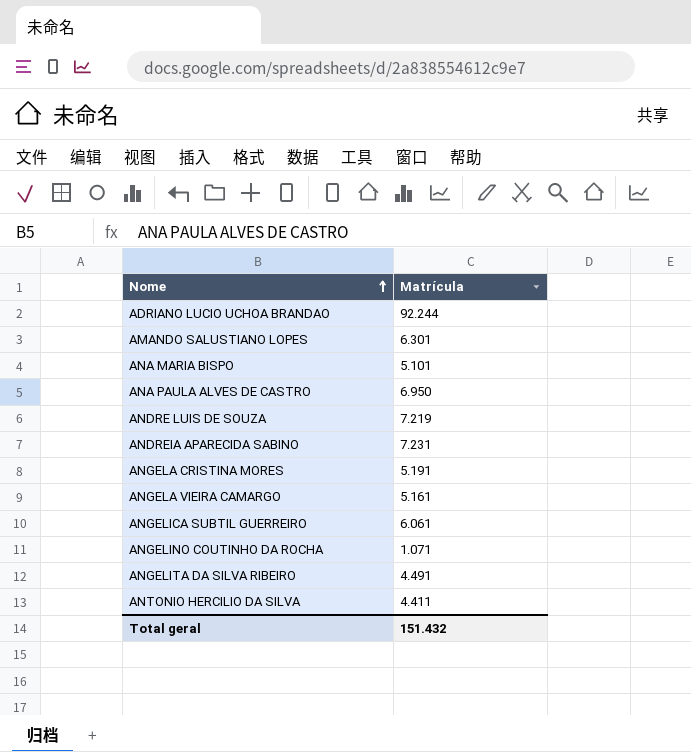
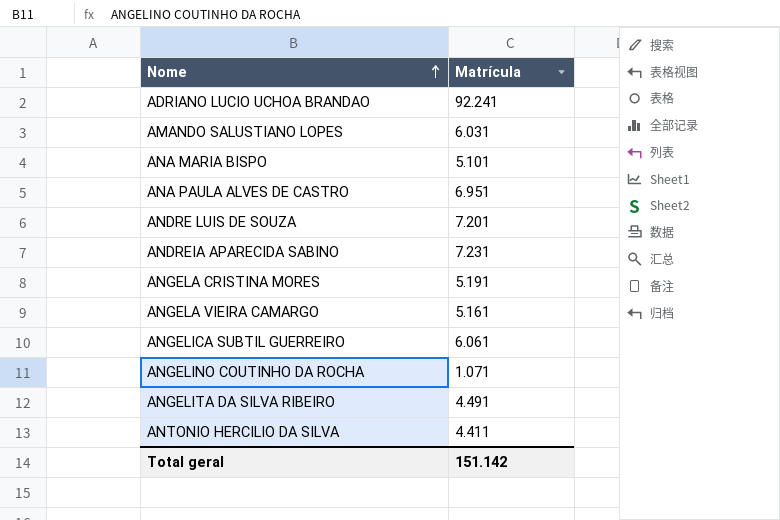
ADRIANO LUCIO UCHOA BRANDAO | Matrícula: 92.244 -> 92.241
AMANDO SALUSTIANO LOPES | Matrícula: 6.301 -> 6.031
ANA PAULA ALVES DE CASTRO | Matrícula: 6.950 -> 6.951
ANDRE LUIS DE SOUZA | Matrícula: 7.219 -> 7.201
Total geral | Matrícula: 151.432 -> 151.142

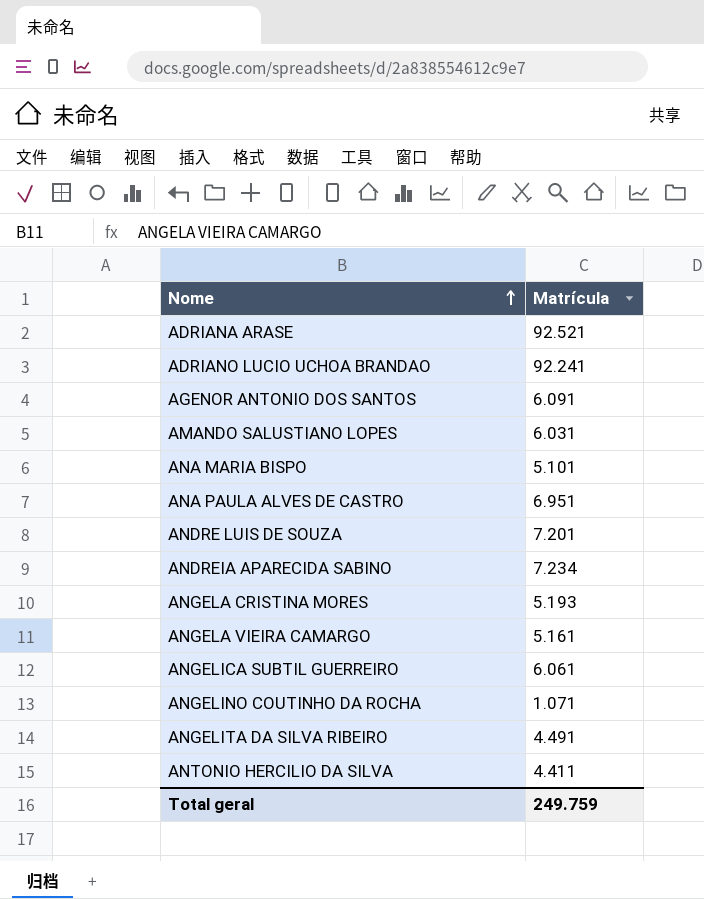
row ADRIANA ARASE: none -> 92.521
row AGENOR ANTONIO DOS SANTOS: none -> 6.091
ANDREIA APARECIDA SABINO | Matrícula: 7.231 -> 7.234
ANGELA CRISTINA MORES | Matrícula: 5.191 -> 5.193
Total geral | Matrícula: 151.142 -> 249.759

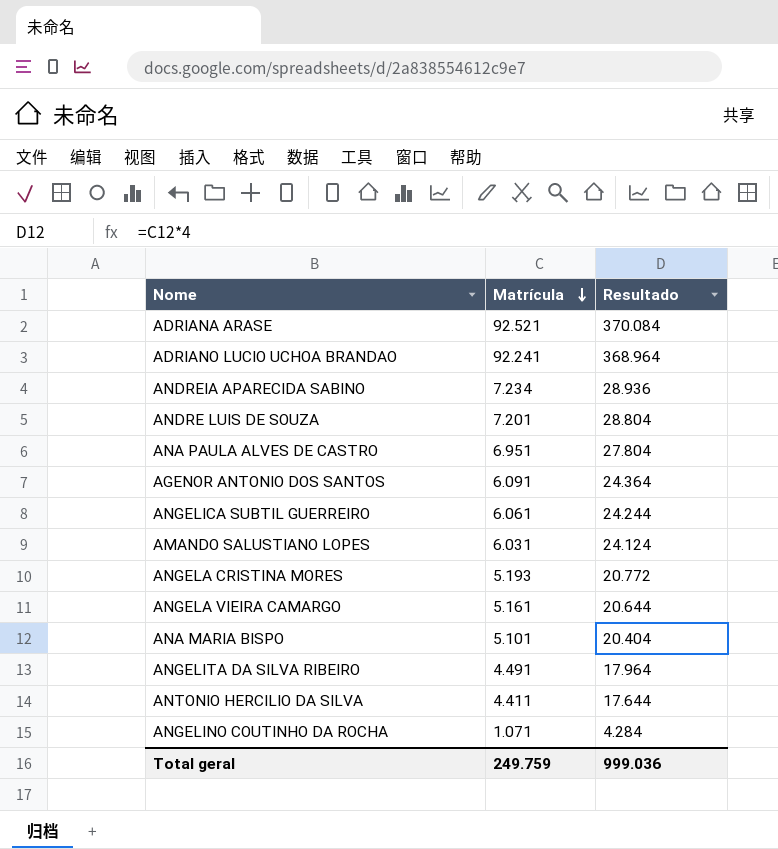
row order: Nome ascending -> Matrícula descending
column Resultado | formula: none -> [Matrícula] * 4

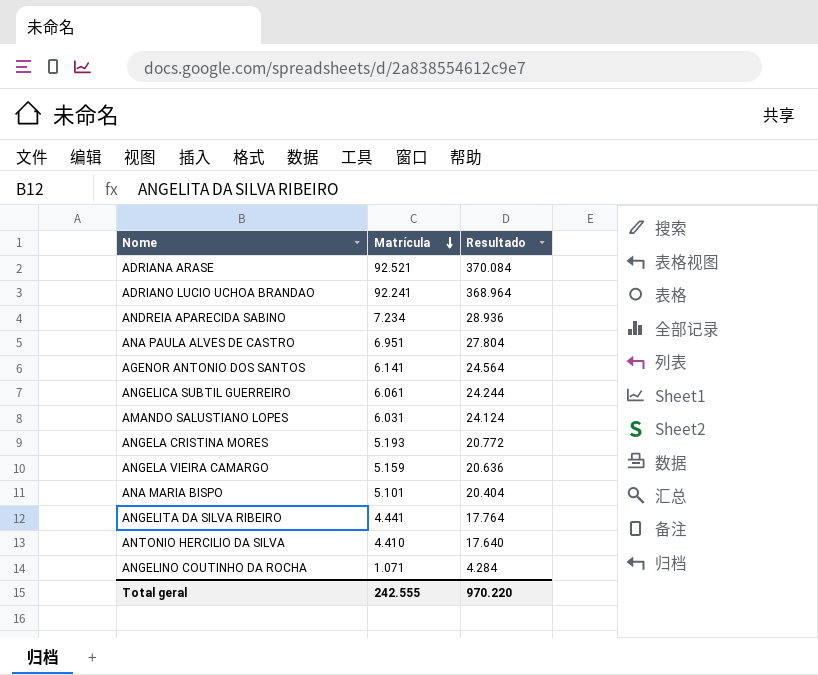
row ANDRE LUIS DE SOUZA: 7.201 | 28.804 -> none
AGENOR ANTONIO DOS SANTOS | Matrícula: 6.091 -> 6.141
AGENOR ANTONIO DOS SANTOS | Resultado: 24.364 -> 24.564
ANGELA VIEIRA CAMARGO | Matrícula: 5.161 -> 5.159
ANGELA VIEIRA CAMARGO | Resultado: 20.644 -> 20.636
ANGELITA DA SILVA RIBEIRO | Matrícula: 4.491 -> 4.441
ANGELITA DA SILVA RIBEIRO | Resultado: 17.964 -> 17.764
ANTONIO HERCILIO DA SILVA | Matrícula: 4.411 -> 4.410
ANTONIO HERCILIO DA SILVA | Resultado: 17.644 -> 17.640
Total geral | Matrícula: 249.759 -> 242.555
Total geral | Resultado: 999.036 -> 970.220

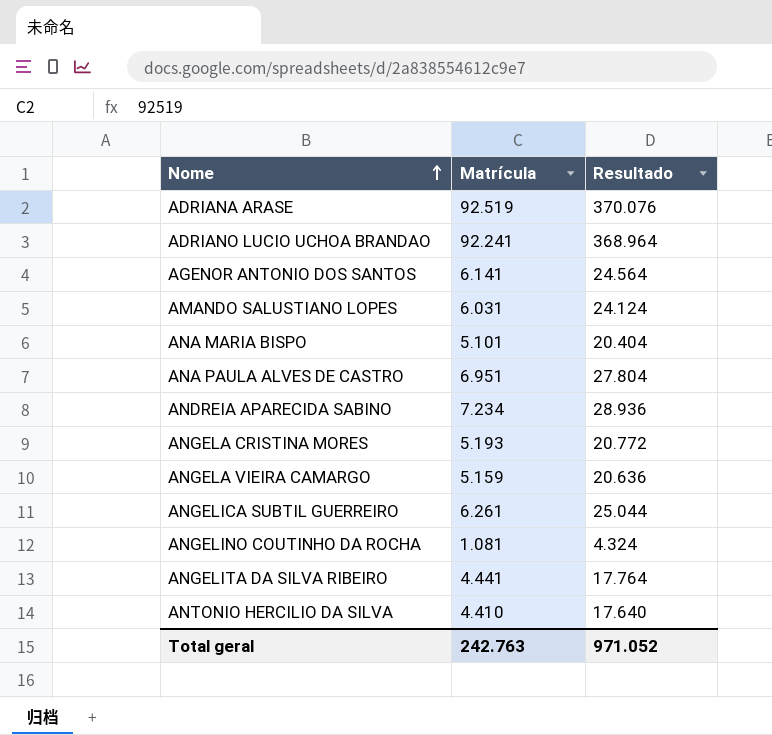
row order: Matrícula descending -> Nome ascending
ADRIANA ARASE | Matrícula: 92.521 -> 92.519
ADRIANA ARASE | Resultado: 370.084 -> 370.076
ANGELICA SUBTIL GUERREIRO | Matrícula: 6.061 -> 6.261
ANGELICA SUBTIL GUERREIRO | Resultado: 24.244 -> 25.044
ANGELINO COUTINHO DA ROCHA | Matrícula: 1.071 -> 1.081
ANGELINO COUTINHO DA ROCHA | Resultado: 4.284 -> 4.324
Total geral | Matrícula: 242.555 -> 242.763
Total geral | Resultado: 970.220 -> 971.052

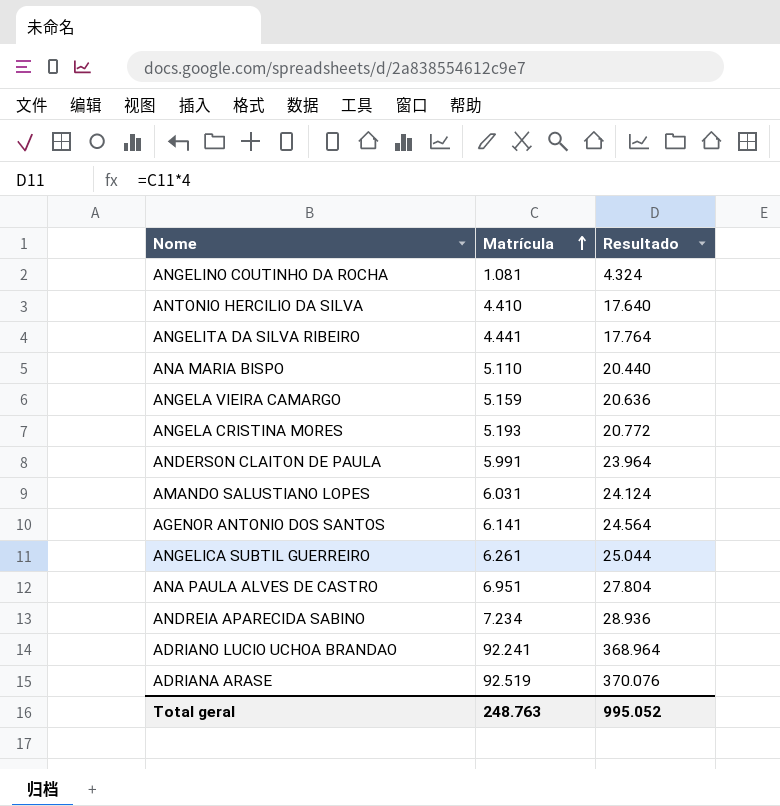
row order: Nome ascending -> Matrícula ascending
ANA MARIA BISPO | Matrícula: 5.101 -> 5.110
ANA MARIA BISPO | Resultado: 20.404 -> 20.440
row ANDERSON CLAITON DE PAULA: none -> 5.991 | 23.964
Total geral | Matrícula: 242.763 -> 248.763
Total geral | Resultado: 971.052 -> 995.052

